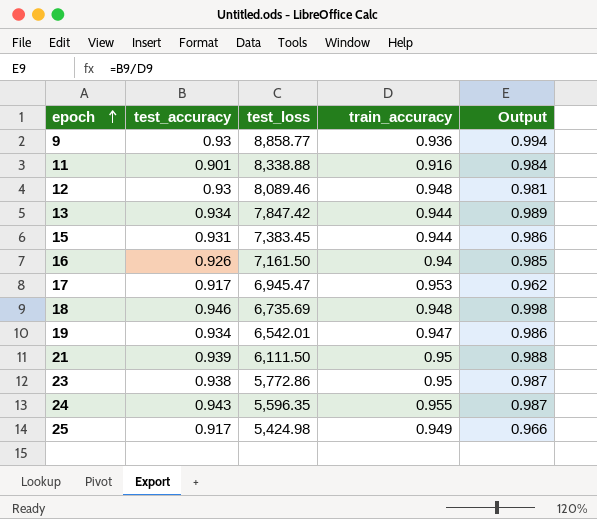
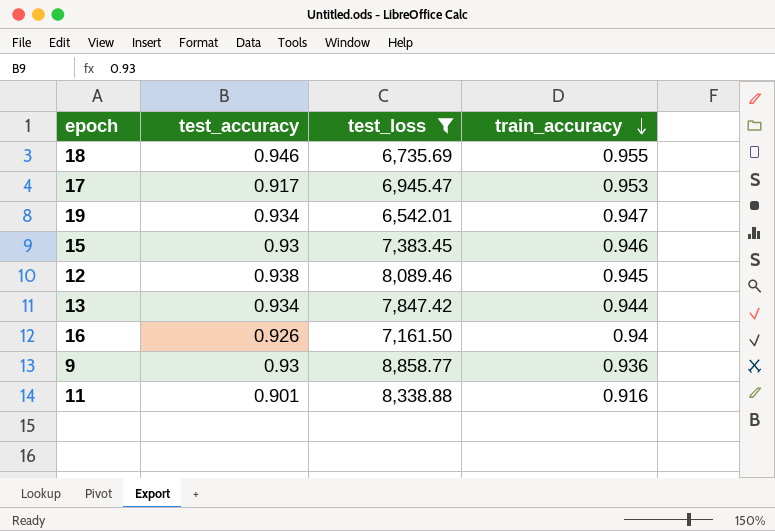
filter: none -> test_loss >= 6,542.01
row order: epoch ascending -> train_accuracy descending
column Output | formula: [test_accuracy] / [train_accuracy] -> none
18 | train_accuracy: 0.948 -> 0.955
15 | test_accuracy: 0.931 -> 0.93
15 | train_accuracy: 0.944 -> 0.946
12 | test_accuracy: 0.93 -> 0.938
12 | train_accuracy: 0.948 -> 0.945

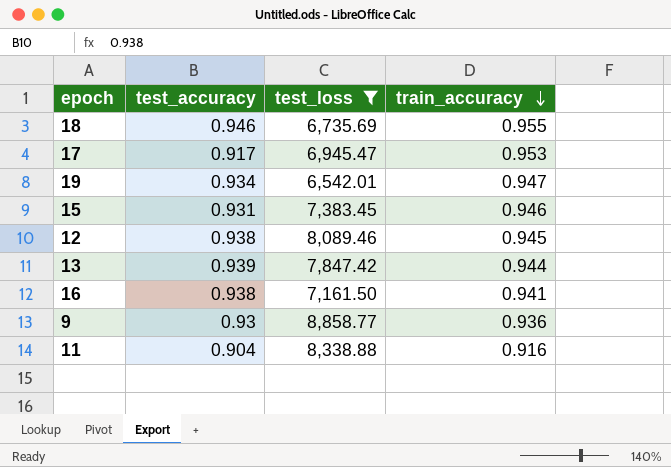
15 | test_accuracy: 0.93 -> 0.931
13 | test_accuracy: 0.934 -> 0.939
16 | test_accuracy: 0.926 -> 0.938
16 | train_accuracy: 0.94 -> 0.941
11 | test_accuracy: 0.901 -> 0.904

